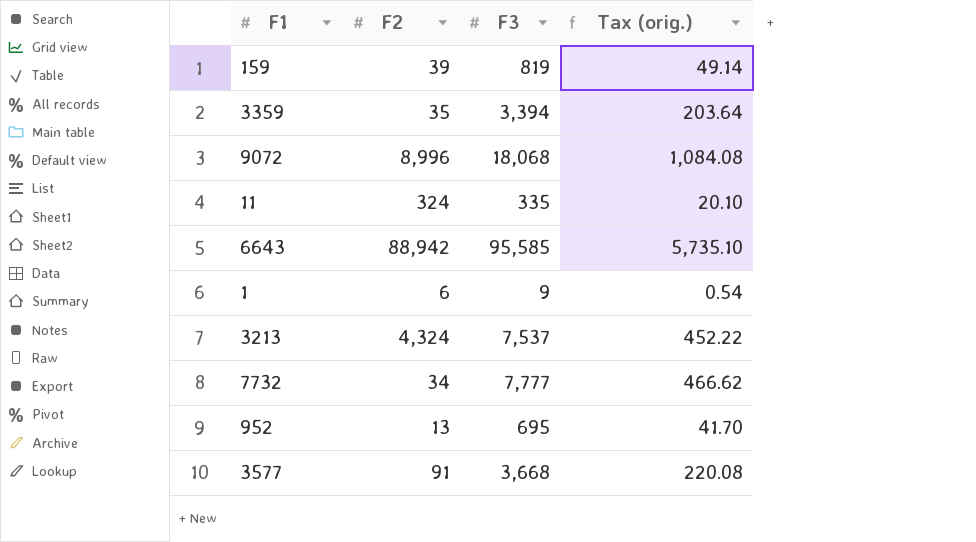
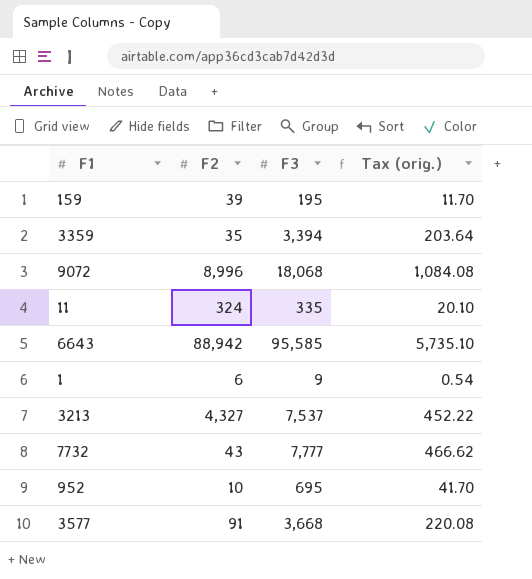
159 | F3: 819 -> 195
159 | Tax (orig.): 49.14 -> 11.70
3213 | F2: 4,324 -> 4,327
7732 | F2: 34 -> 43
952 | F2: 13 -> 10

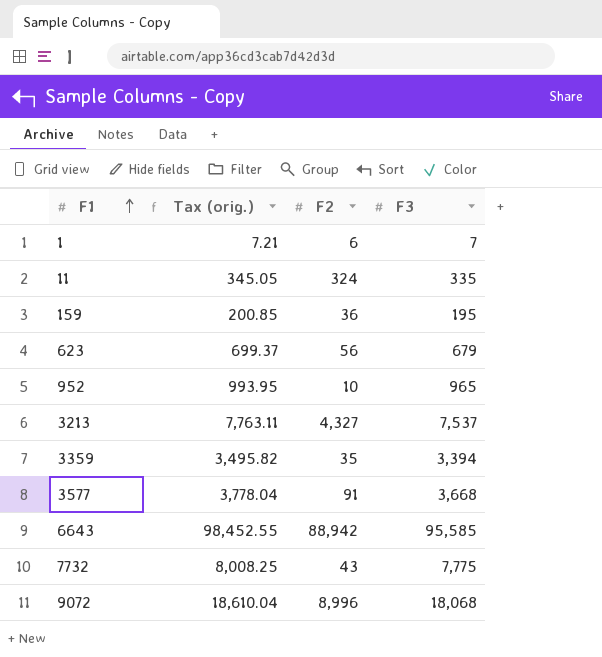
row order: none -> F1 ascending
column Tax (orig.) | formula: [F3] * 0.06 -> [F3] * 1.03
column Tax (orig.) | position: 4 -> 2
1 | F3: 9 -> 7
159 | F2: 39 -> 36
row 623: none -> 699.37 | 56 | 679
952 | F3: 695 -> 965
7732 | F3: 7,777 -> 7,775

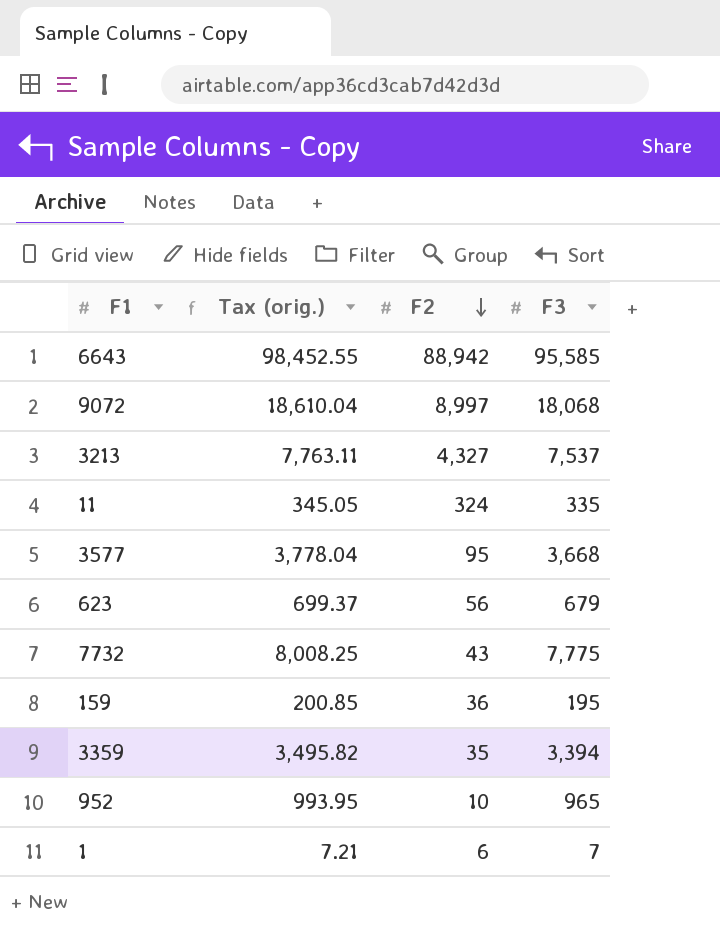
row order: F1 ascending -> F2 descending
9072 | F2: 8,996 -> 8,997
3577 | F2: 91 -> 95

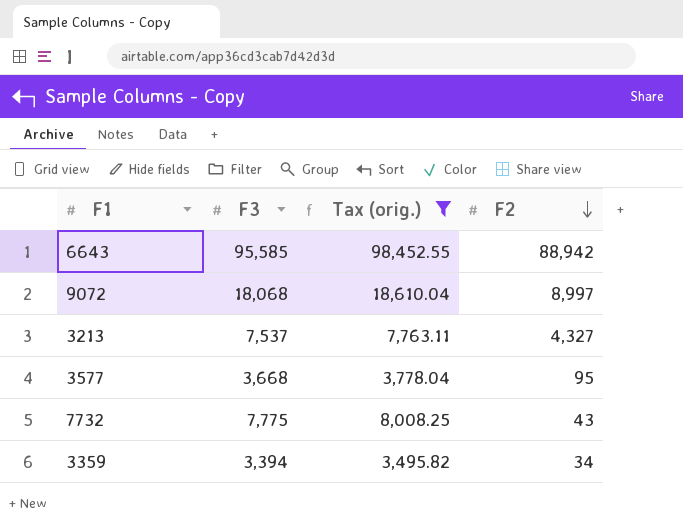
filter: none -> Tax (orig.) >= 3,495.82
column F3 | position: 4 -> 2
3359 | F2: 35 -> 34

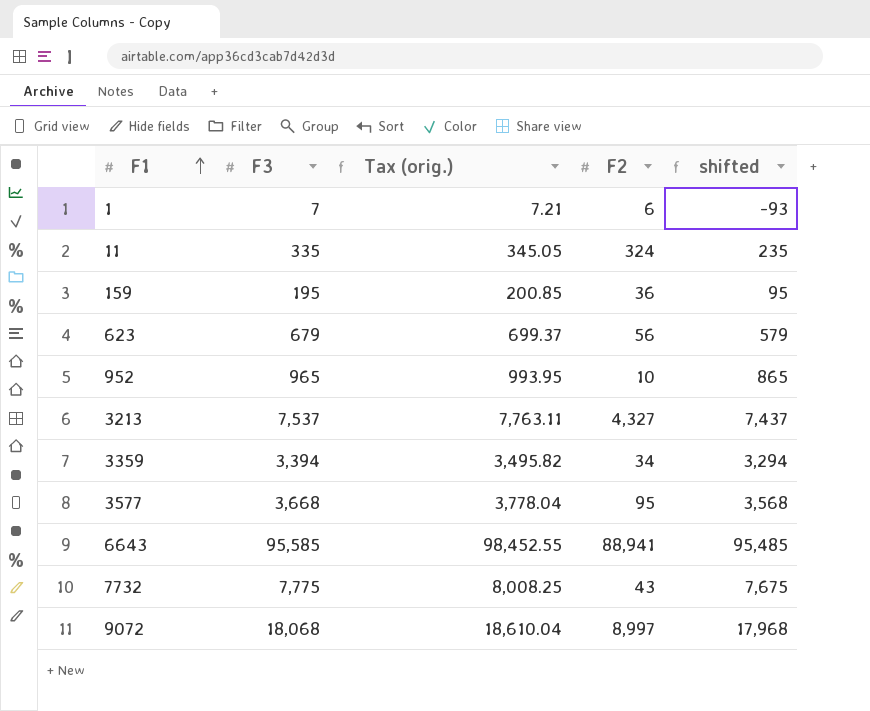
filter: Tax (orig.) >= 3,495.82 -> none
row order: F2 descending -> F1 ascending
column shifted | formula: none -> [F3] - 100
6643 | F2: 88,942 -> 88,941

